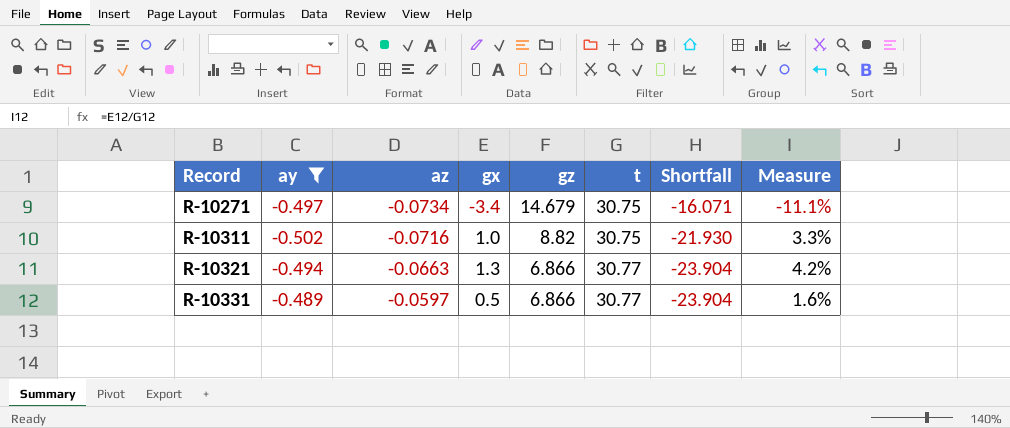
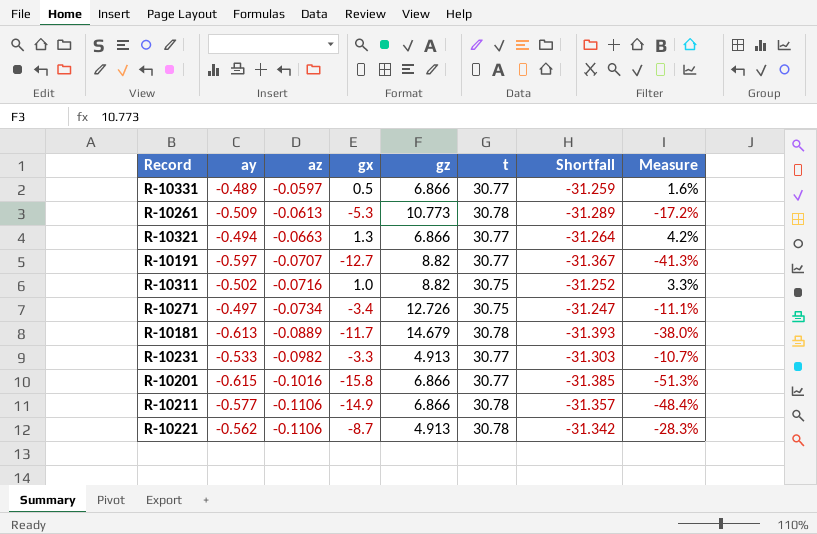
filter: ay >= -0.502 -> none
row order: Record ascending -> az descending
column Shortfall | formula: [gz] - [t] -> [ay] - [t]
R-10271 | gz: 14.679 -> 12.726

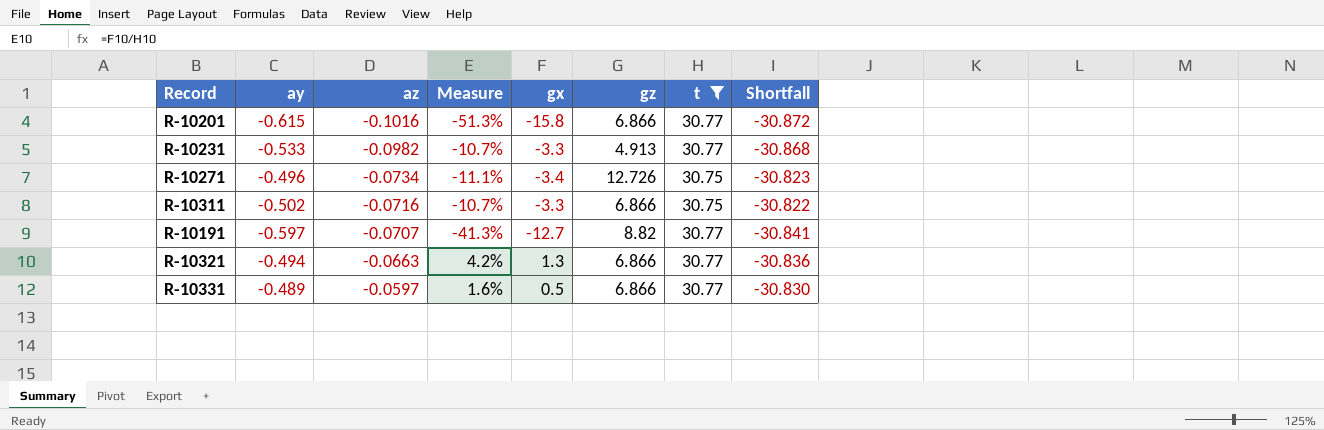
filter: none -> t != 30.78
row order: az descending -> az ascending
column Measure | position: 8 -> 4
column Shortfall | formula: [ay] - [t] -> [az] - [t]
R-10271 | ay: -0.497 -> -0.496
R-10311 | Measure: 3.3% -> -10.7%
R-10311 | gx: 1.0 -> -3.3
R-10311 | gz: 8.82 -> 6.866

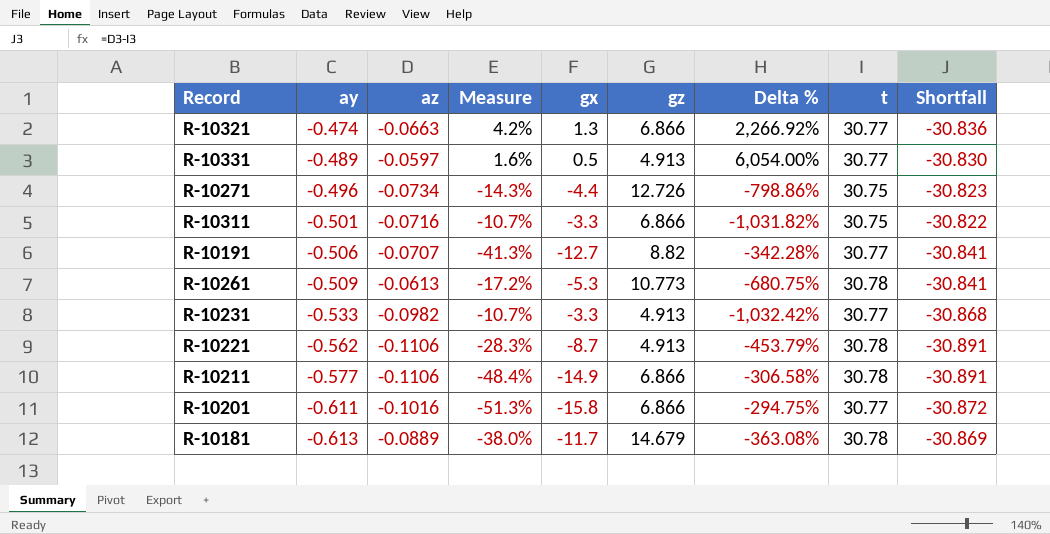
filter: t != 30.78 -> none
row order: az ascending -> ay descending
column Delta % | formula: none -> ([t] - [gx]) / [gx]
R-10321 | ay: -0.494 -> -0.474
R-10331 | gz: 6.866 -> 4.913
R-10271 | Measure: -11.1% -> -14.3%
R-10271 | gx: -3.4 -> -4.4
R-10311 | ay: -0.502 -> -0.501
R-10191 | ay: -0.597 -> -0.506
R-10201 | ay: -0.615 -> -0.611

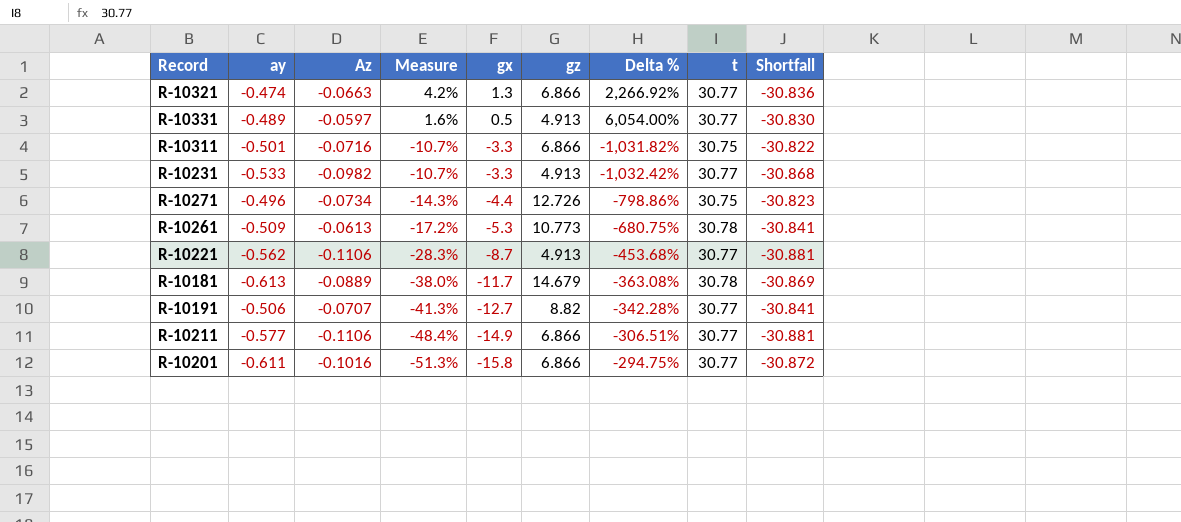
row order: ay descending -> Measure descending
column name: az -> Az
R-10221 | Delta %: -453.79% -> -453.68%
R-10221 | t: 30.78 -> 30.77
R-10221 | Shortfall: -30.891 -> -30.881
R-10211 | Delta %: -306.58% -> -306.51%
R-10211 | t: 30.78 -> 30.77
R-10211 | Shortfall: -30.891 -> -30.881

